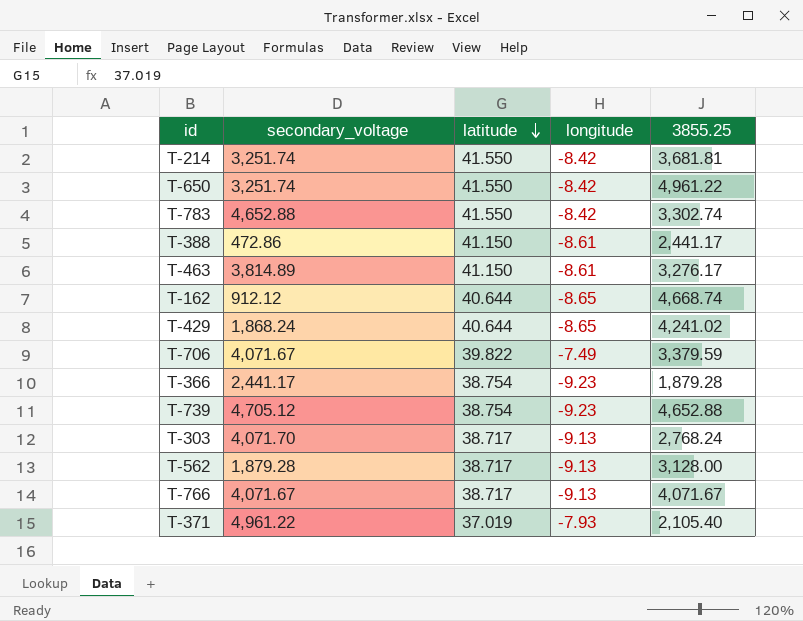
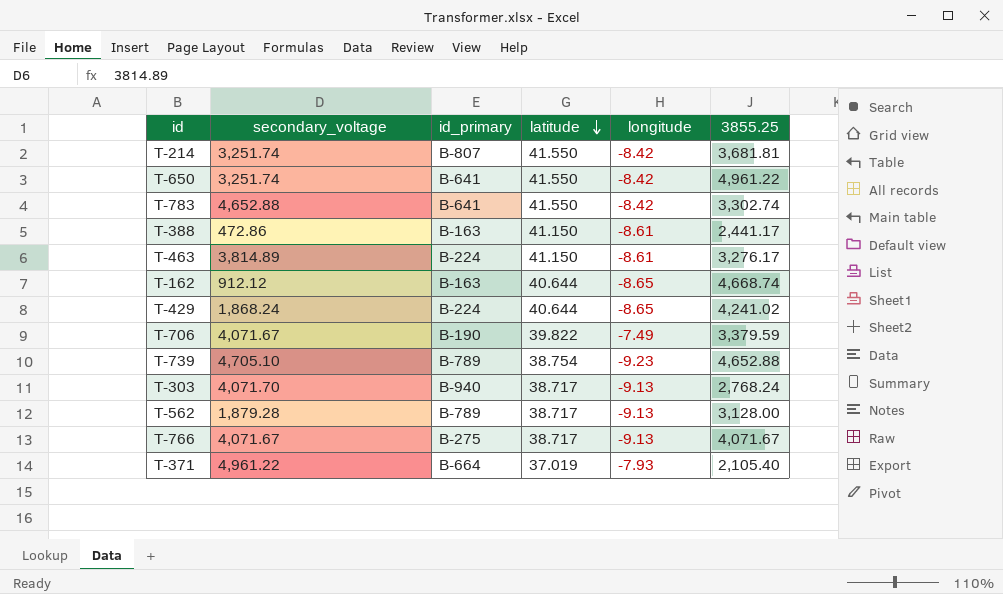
column id_primary | position: none -> 3
row T-366: 2,441.17 | 38.754 | -9.23 | 1,879.28 -> none
T-739 | secondary_voltage: 4,705.12 -> 4,705.10

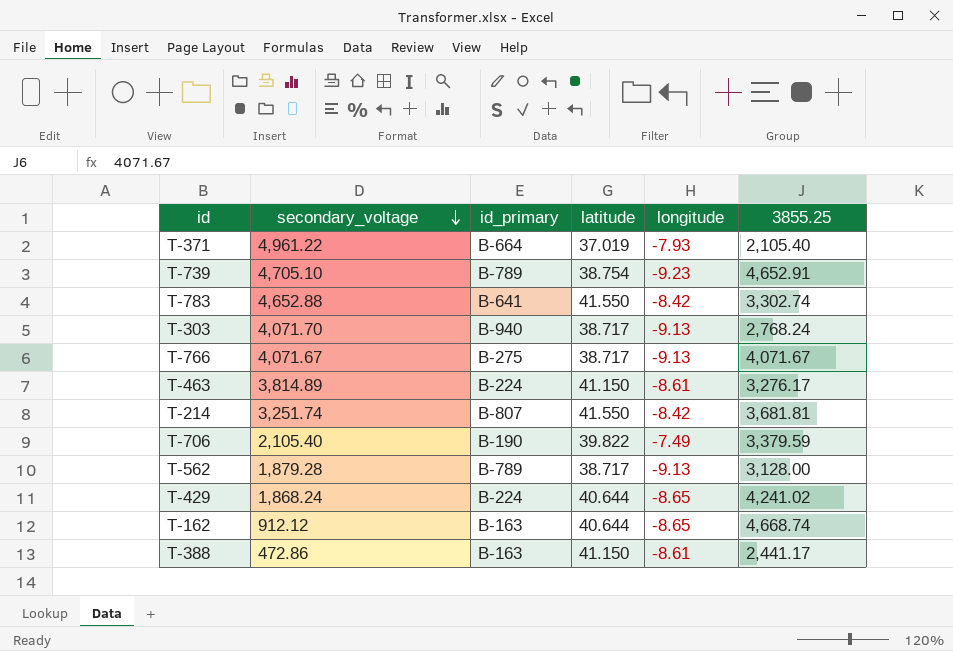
row order: latitude descending -> secondary_voltage descending
row T-650: 3,251.74 | B-641 | 41.550 | -8.42 | 4,961.22 -> none
T-739 | 3855.25: 4,652.88 -> 4,652.91
T-706 | secondary_voltage: 4,071.67 -> 2,105.40

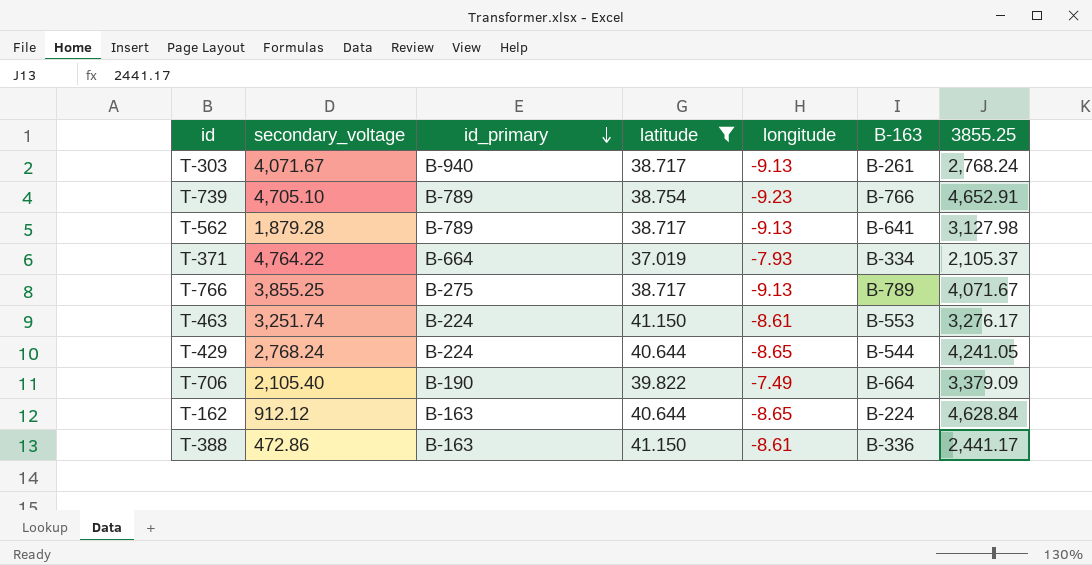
filter: none -> latitude != 41.550
row order: secondary_voltage descending -> id_primary descending
column B-163 | position: none -> 6
T-303 | secondary_voltage: 4,071.70 -> 4,071.67
T-562 | 3855.25: 3,128.00 -> 3,127.98
T-371 | secondary_voltage: 4,961.22 -> 4,764.22
T-371 | 3855.25: 2,105.40 -> 2,105.37
T-766 | secondary_voltage: 4,071.67 -> 3,855.25
T-463 | secondary_voltage: 3,814.89 -> 3,251.74
T-429 | secondary_voltage: 1,868.24 -> 2,768.24
T-429 | 3855.25: 4,241.02 -> 4,241.05
T-706 | 3855.25: 3,379.59 -> 3,379.09
T-162 | 3855.25: 4,668.74 -> 4,628.84

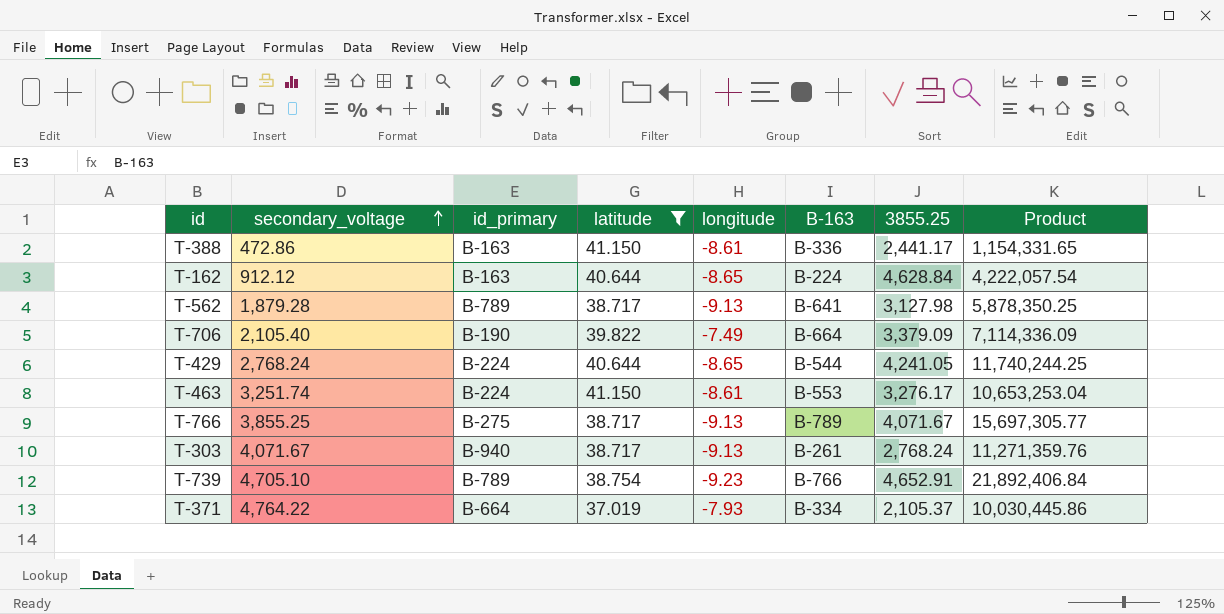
row order: id_primary descending -> secondary_voltage ascending
column Product | formula: none -> [secondary_voltage] * [3855.25]

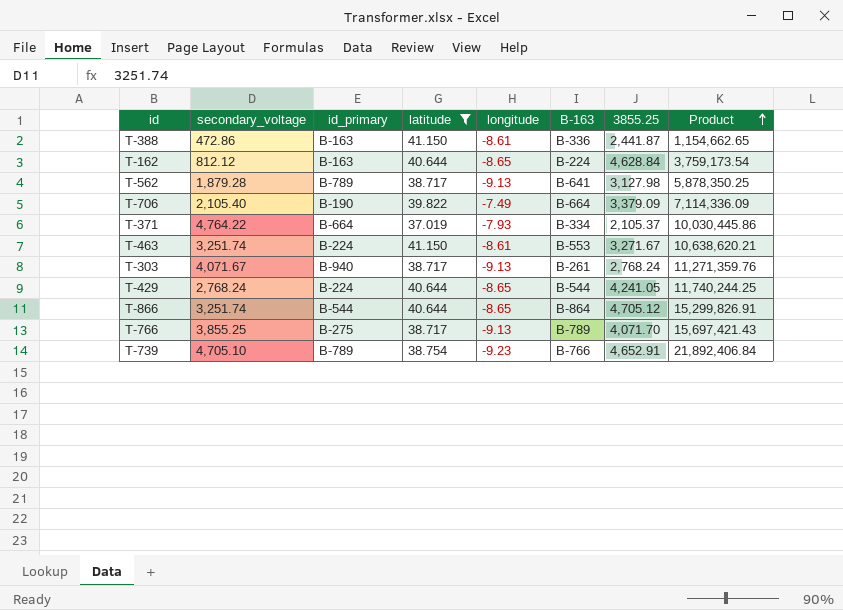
row order: secondary_voltage ascending -> Product ascending
T-388 | 3855.25: 2,441.17 -> 2,441.87
T-388 | Product: 1,154,331.65 -> 1,154,662.65
T-162 | secondary_voltage: 912.12 -> 812.12
T-162 | Product: 4,222,057.54 -> 3,759,173.54
T-463 | 3855.25: 3,276.17 -> 3,271.67
T-463 | Product: 10,653,253.04 -> 10,638,620.21
row T-866: none -> 3,251.74 | B-544 | 40.644 | -8.65 | B-864 | 4,705.12 | 15,299,826.91
T-766 | 3855.25: 4,071.67 -> 4,071.70
T-766 | Product: 15,697,305.77 -> 15,697,421.43

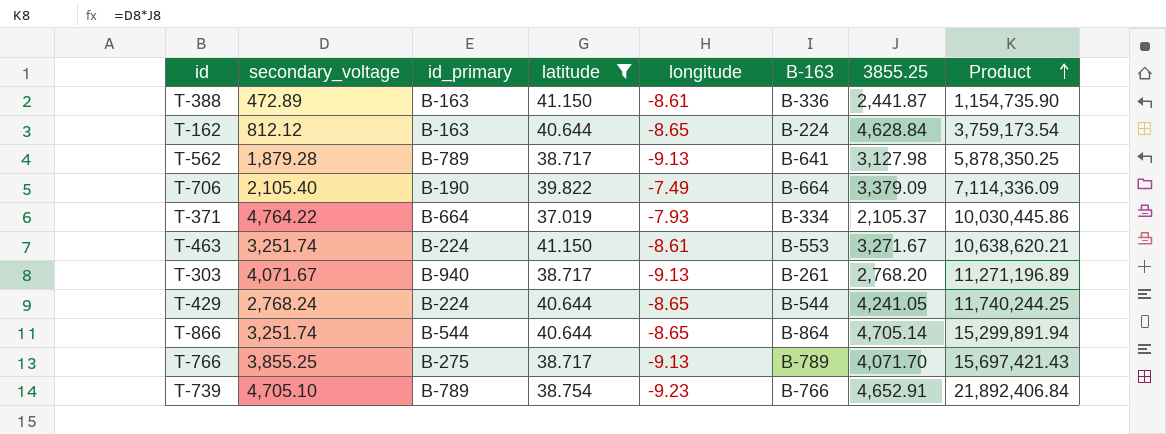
T-388 | secondary_voltage: 472.86 -> 472.89
T-388 | Product: 1,154,662.65 -> 1,154,735.90
T-303 | 3855.25: 2,768.24 -> 2,768.20
T-303 | Product: 11,271,359.76 -> 11,271,196.89
T-866 | 3855.25: 4,705.12 -> 4,705.14
T-866 | Product: 15,299,826.91 -> 15,299,891.94

